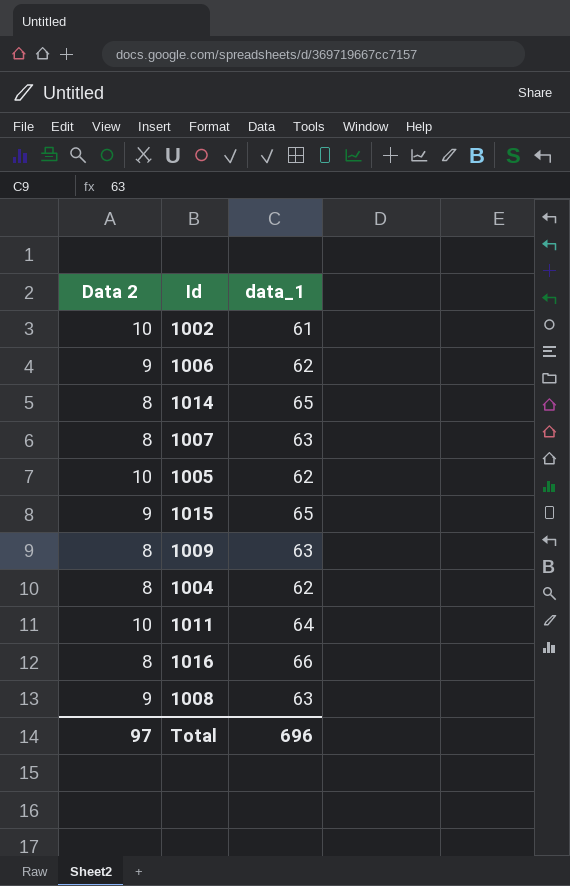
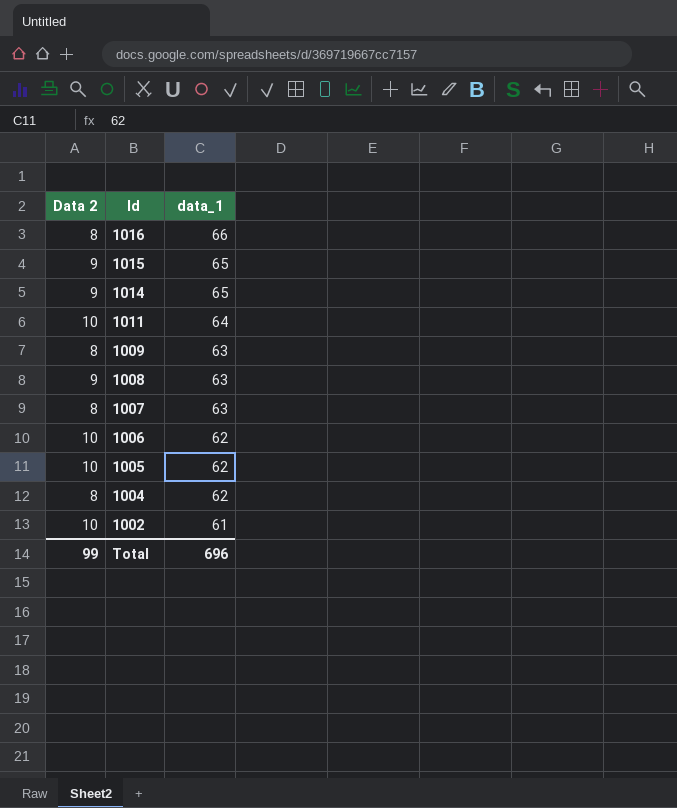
row order: none -> Id descending
1014 | Data 2: 8 -> 9
1006 | Data 2: 9 -> 10
Total | Data 2: 97 -> 99

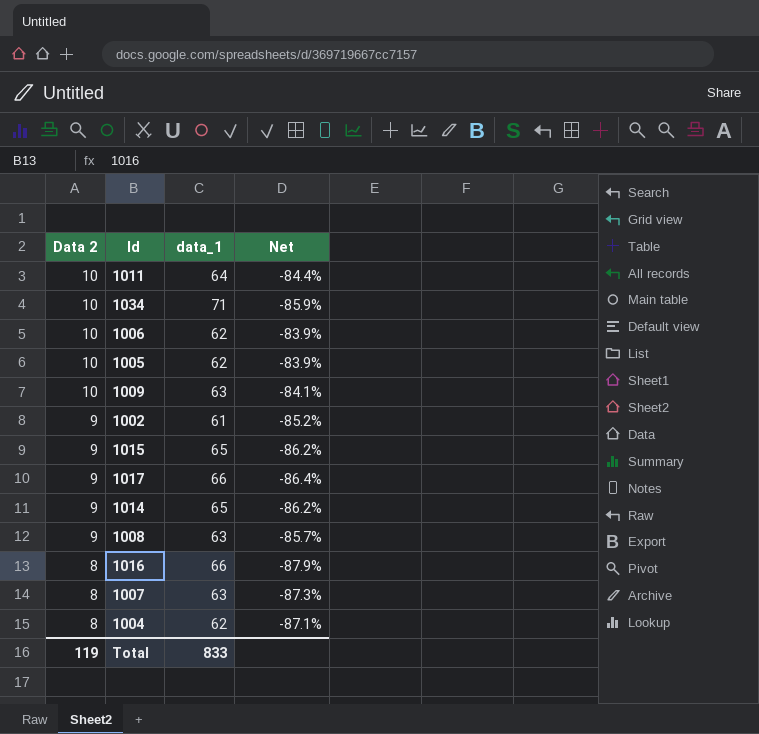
row order: Id descending -> Data 2 descending
column Net | formula: none -> ([Data 2] - [data_1]) / [data_1]
row 1034: none -> 10 | 71 | -85.9%
1009 | Data 2: 8 -> 10
1002 | Data 2: 10 -> 9
row 1017: none -> 9 | 66 | -86.4%
Total | Data 2: 99 -> 119
Total | data_1: 696 -> 833

